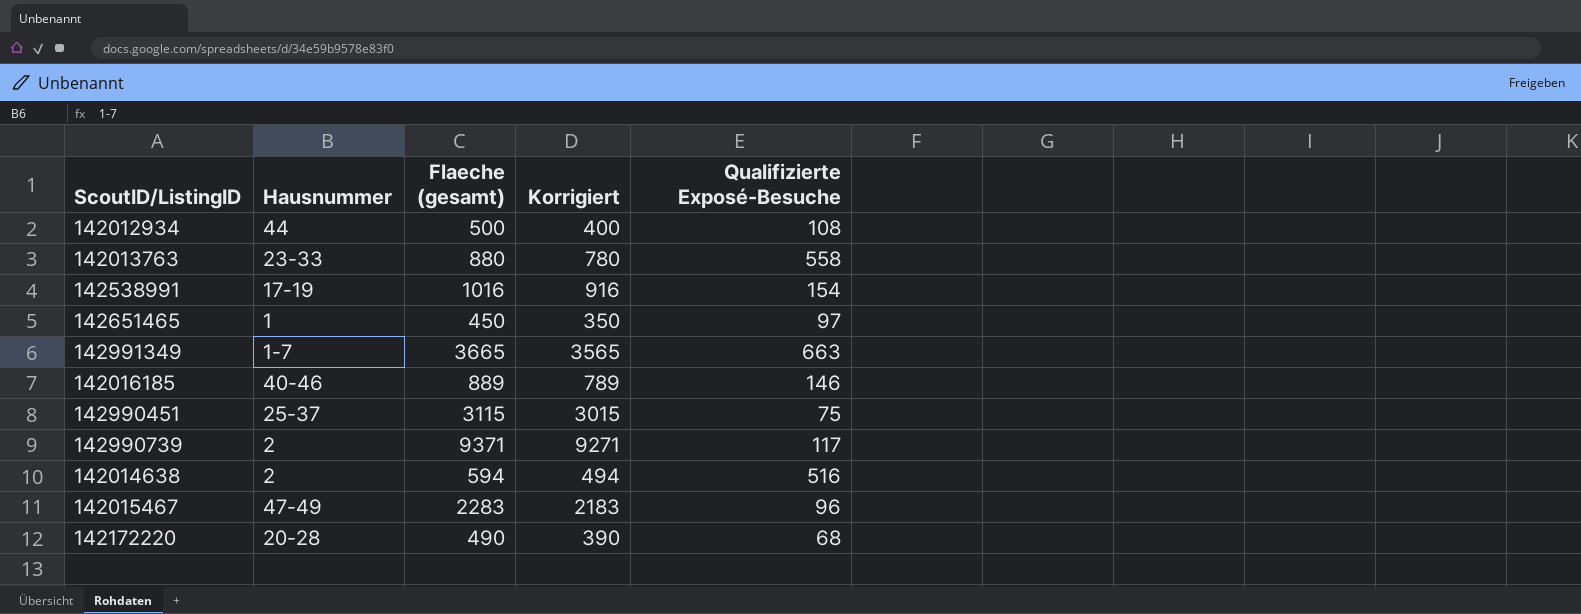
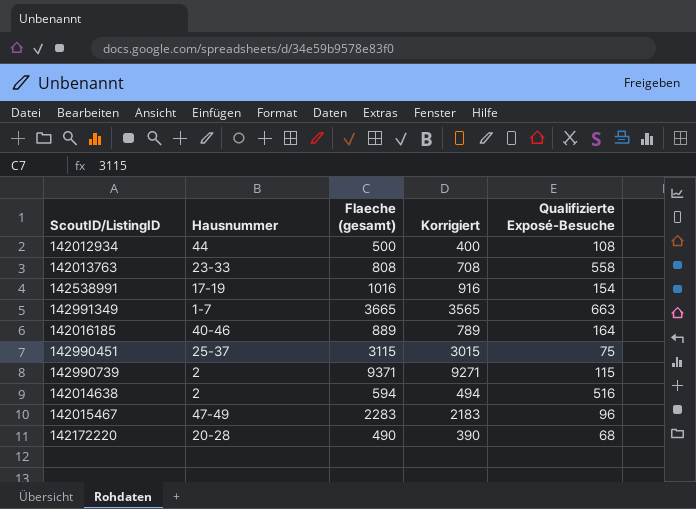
row 142651465: 1 | 450 | 350 | 97 -> none
142013763 | Flaeche (gesamt): 880 -> 808
142013763 | Korrigiert: 780 -> 708
142016185 | Qualifizierte Exposé-Besuche: 146 -> 164
142990739 | Qualifizierte Exposé-Besuche: 117 -> 115

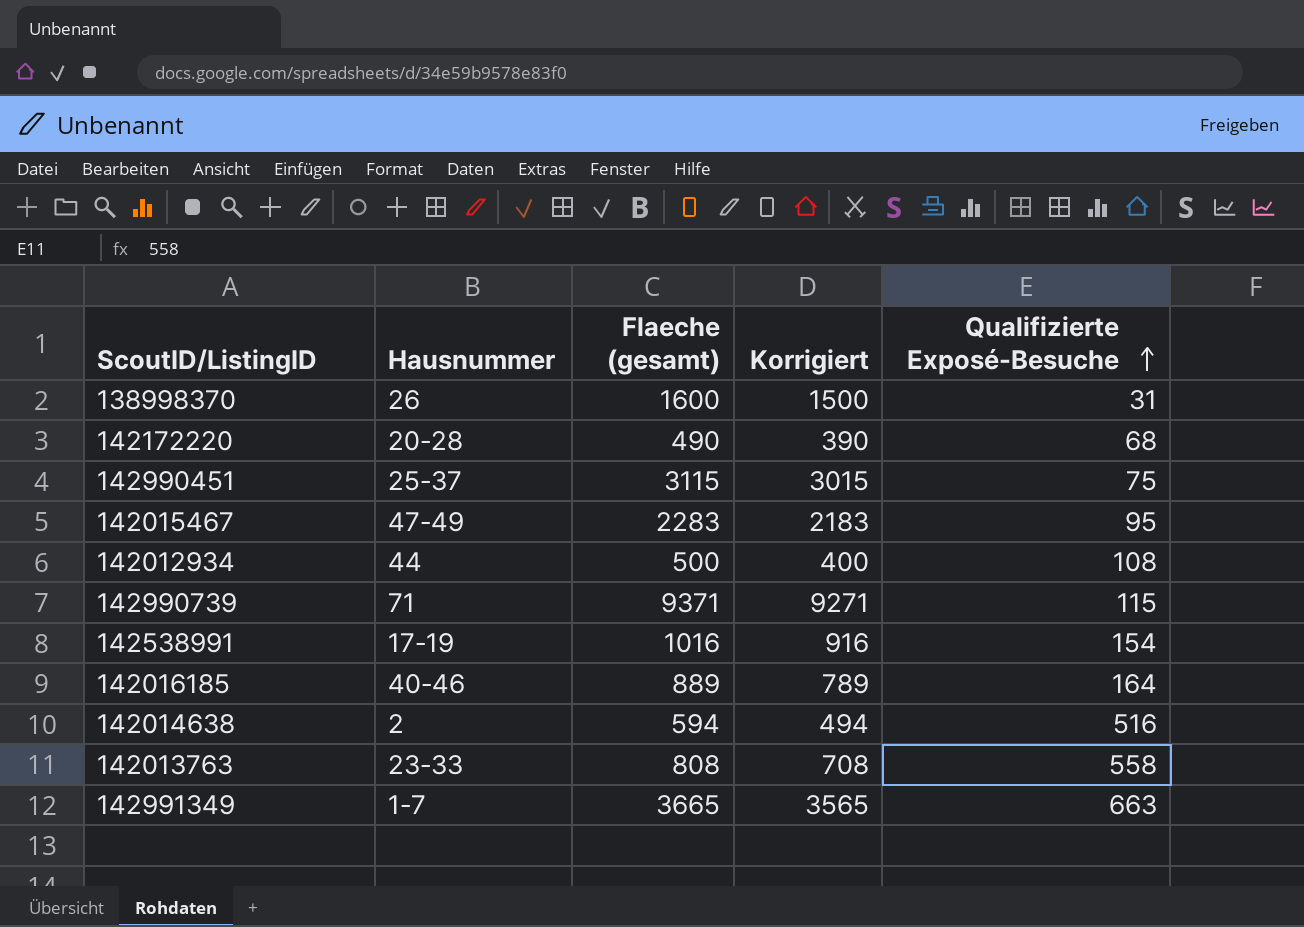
row order: none -> Qualifizierte Exposé-Besuche ascending
row 138998370: none -> 26 | 1600 | 1500 | 31
142015467 | Qualifizierte Exposé-Besuche: 96 -> 95
142990739 | Hausnummer: 2 -> 71

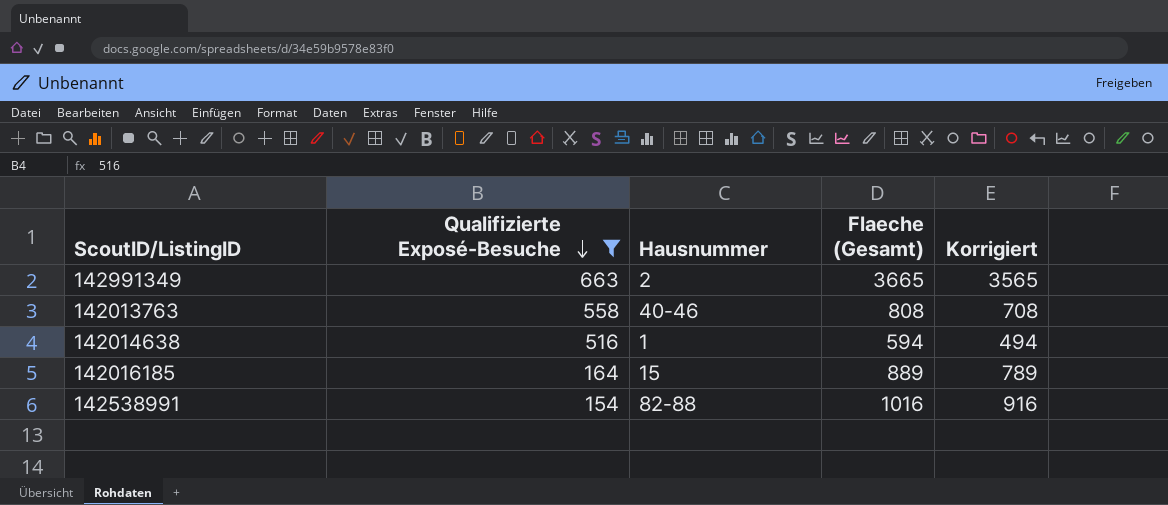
filter: none -> Qualifizierte Exposé-Besuche >= 154
row order: Qualifizierte Exposé-Besuche ascending -> Qualifizierte Exposé-Besuche descending
column Qualifizierte Exposé-Besuche | position: 5 -> 2
column name: Flaeche (gesamt) -> Flaeche (Gesamt)
142991349 | Hausnummer: 1-7 -> 2
142013763 | Hausnummer: 23-33 -> 40-46
142014638 | Hausnummer: 2 -> 1
142016185 | Hausnummer: 40-46 -> 15
142538991 | Hausnummer: 17-19 -> 82-88

